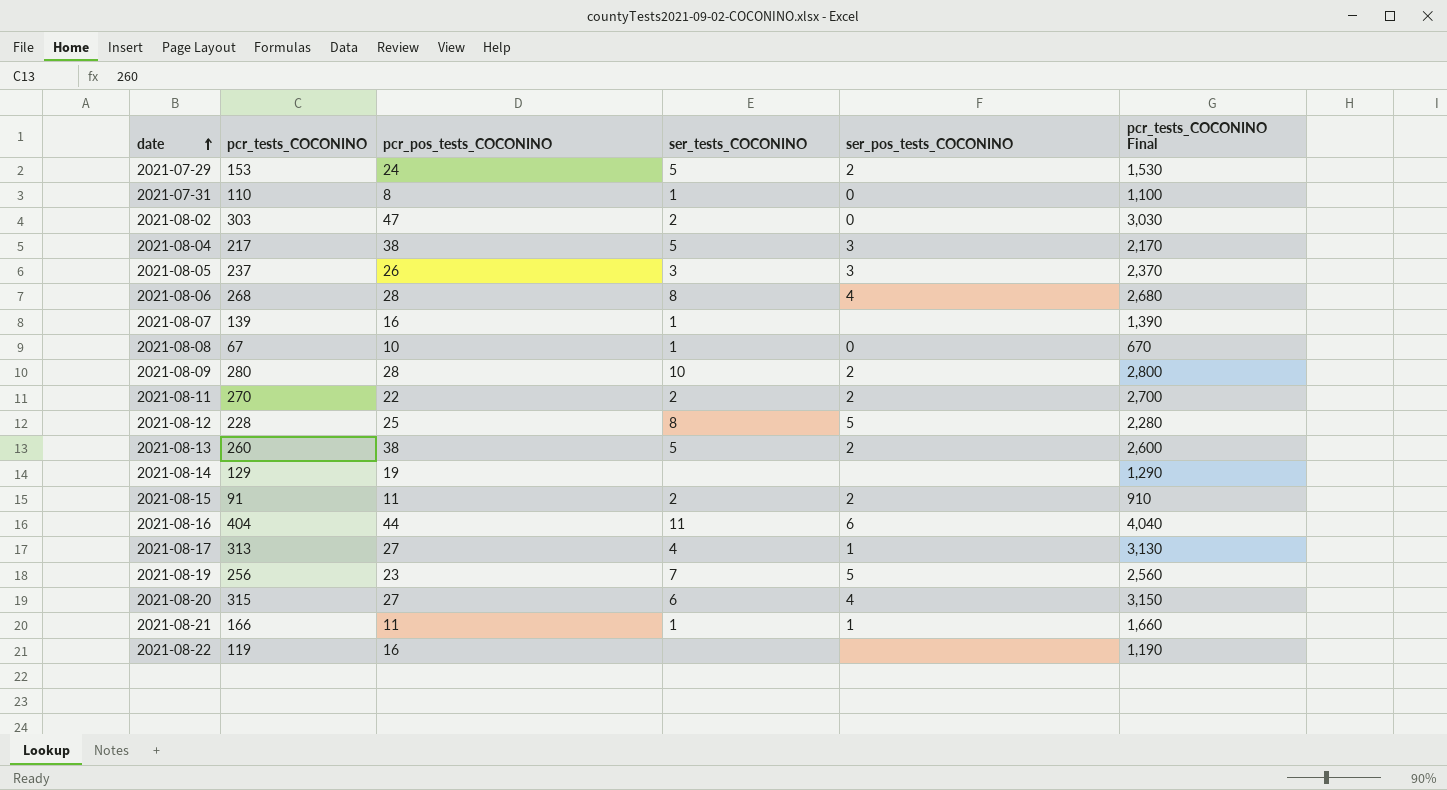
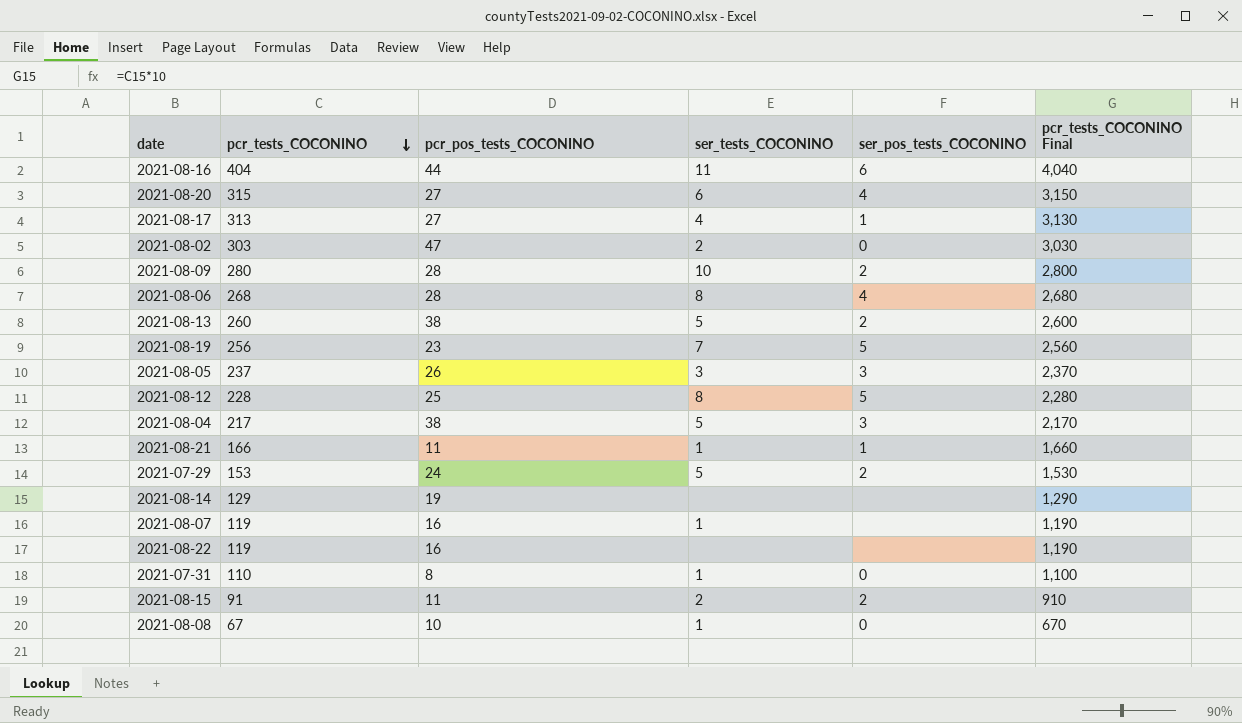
row order: date ascending -> pcr_tests_COCONINO descending
row 2021-08-11: 270 | 22 | 2 | 2 | 2,700 -> none
2021-08-07 | pcr_tests_COCONINO: 139 -> 119
2021-08-07 | pcr_tests_COCONINO Final: 1,390 -> 1,190

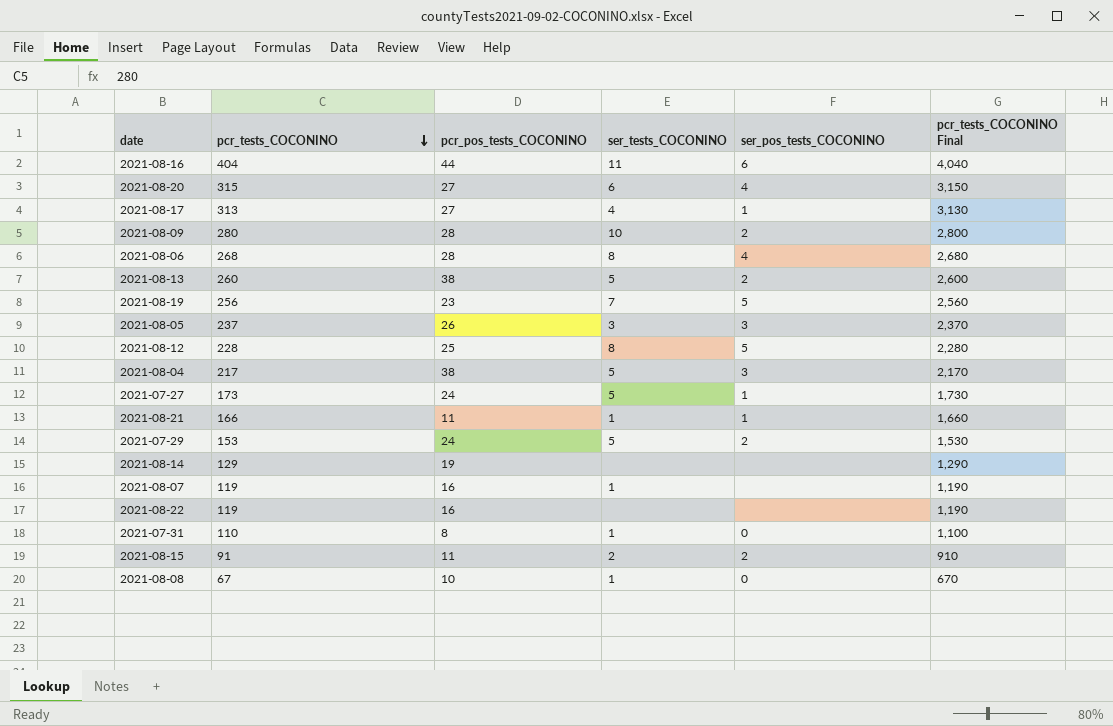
row 2021-08-02: 303 | 47 | 2 | 0 | 3,030 -> none
row 2021-07-27: none -> 173 | 24 | 5 | 1 | 1,730

